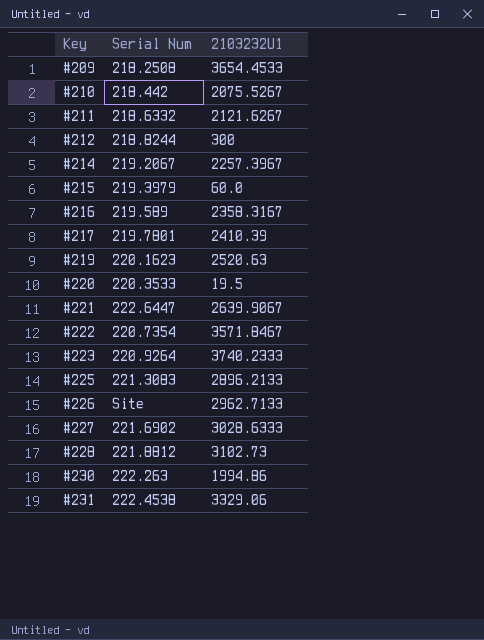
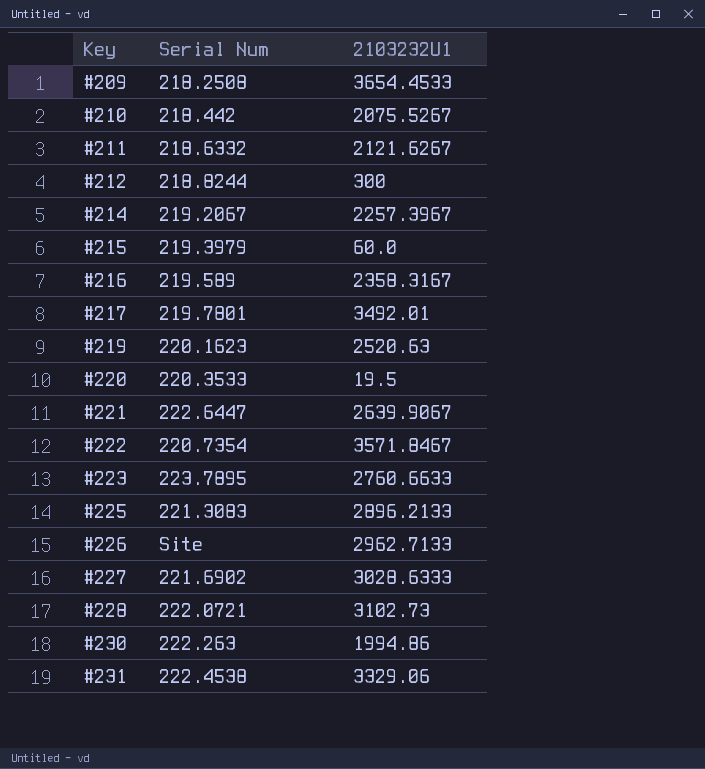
#217 | 2103232U1: 2410.39 -> 3492.01
#223 | Serial Num: 220.9264 -> 223.7895
#223 | 2103232U1: 3740.2333 -> 2760.6633
#228 | Serial Num: 221.8812 -> 222.0721

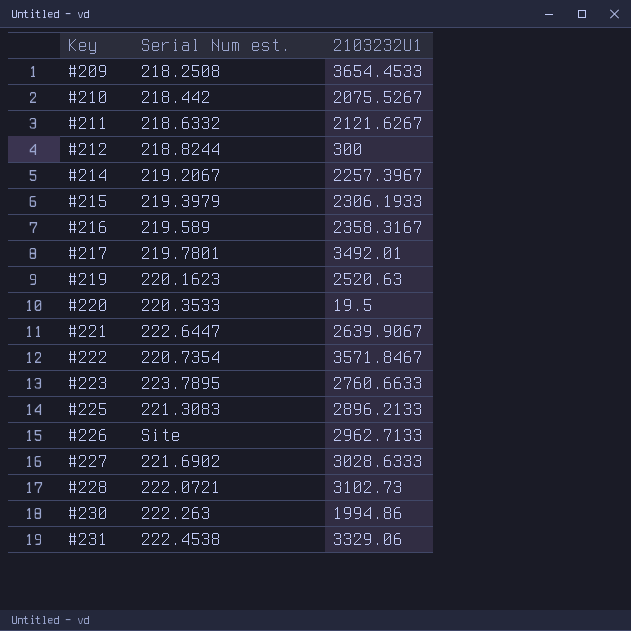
column name: Serial Num -> Serial Num est.
#215 | 2103232U1: 60.0 -> 2306.1933

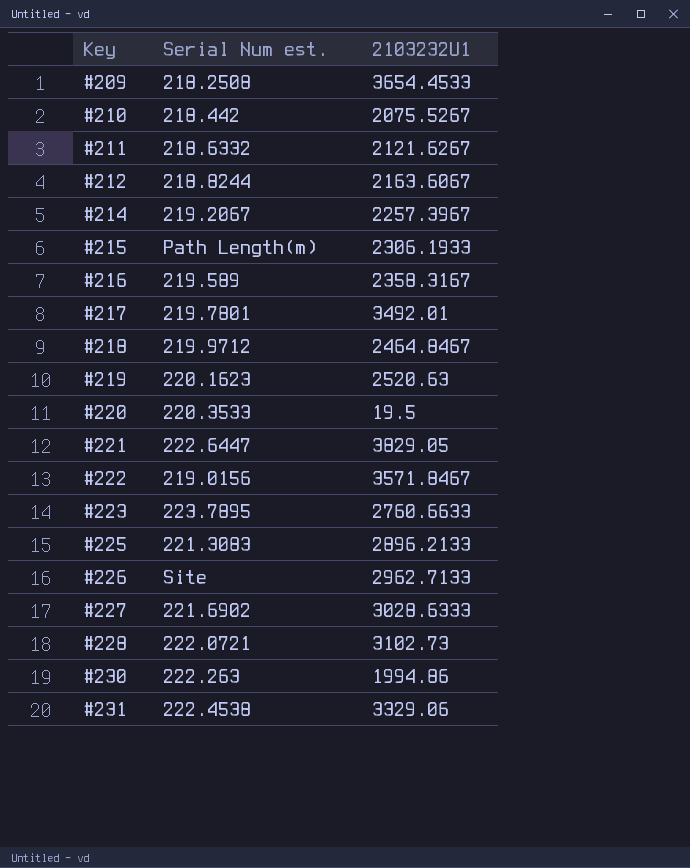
#212 | 2103232U1: 300 -> 2163.6067
#215 | Serial Num est.: 219.3979 -> Path Length(m)
row #218: none -> 219.9712 | 2464.8467
#221 | 2103232U1: 2639.9067 -> 3829.05
#222 | Serial Num est.: 220.7354 -> 219.0156

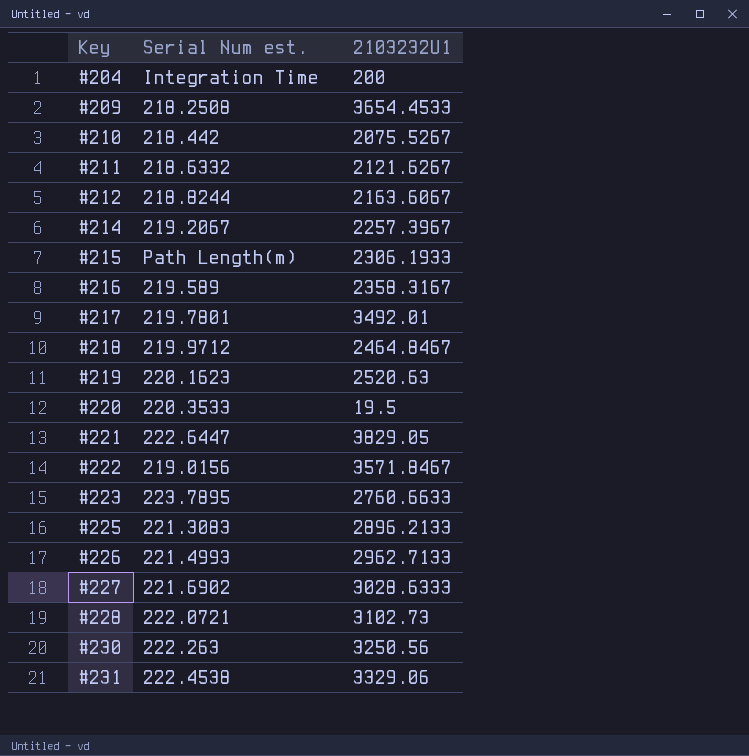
row #204: none -> Integration Time | 200
#226 | Serial Num est.: Site -> 221.4993
#230 | 2103232U1: 1994.86 -> 3250.56

